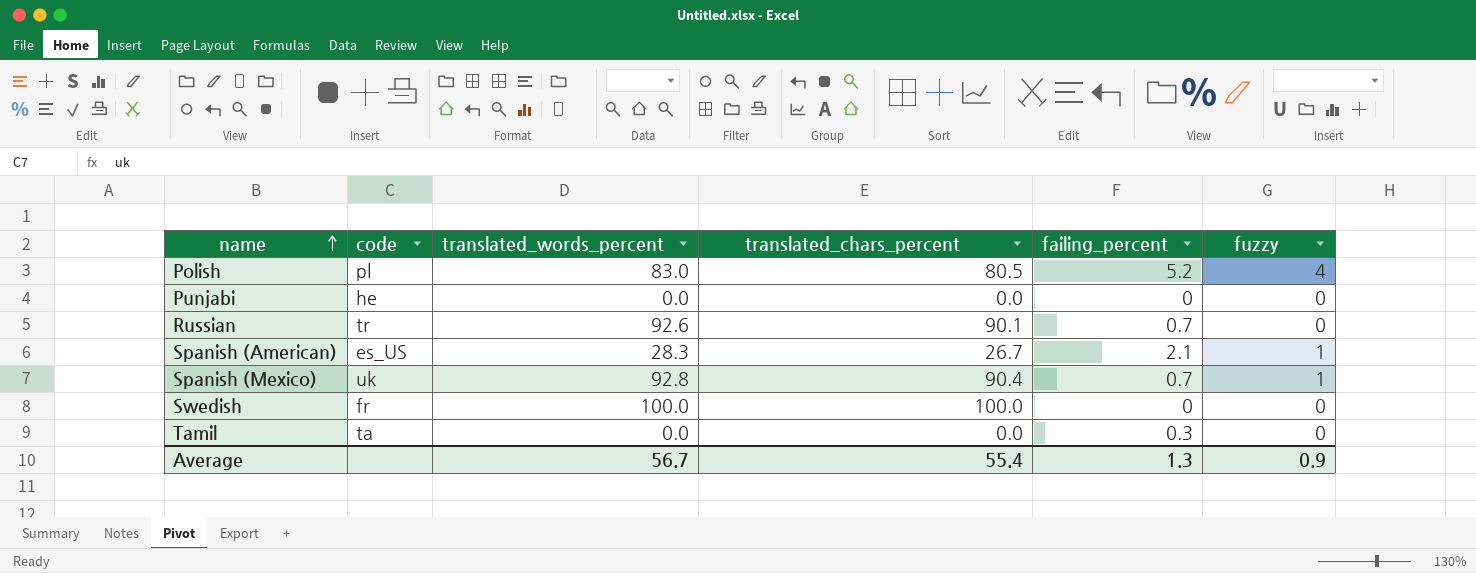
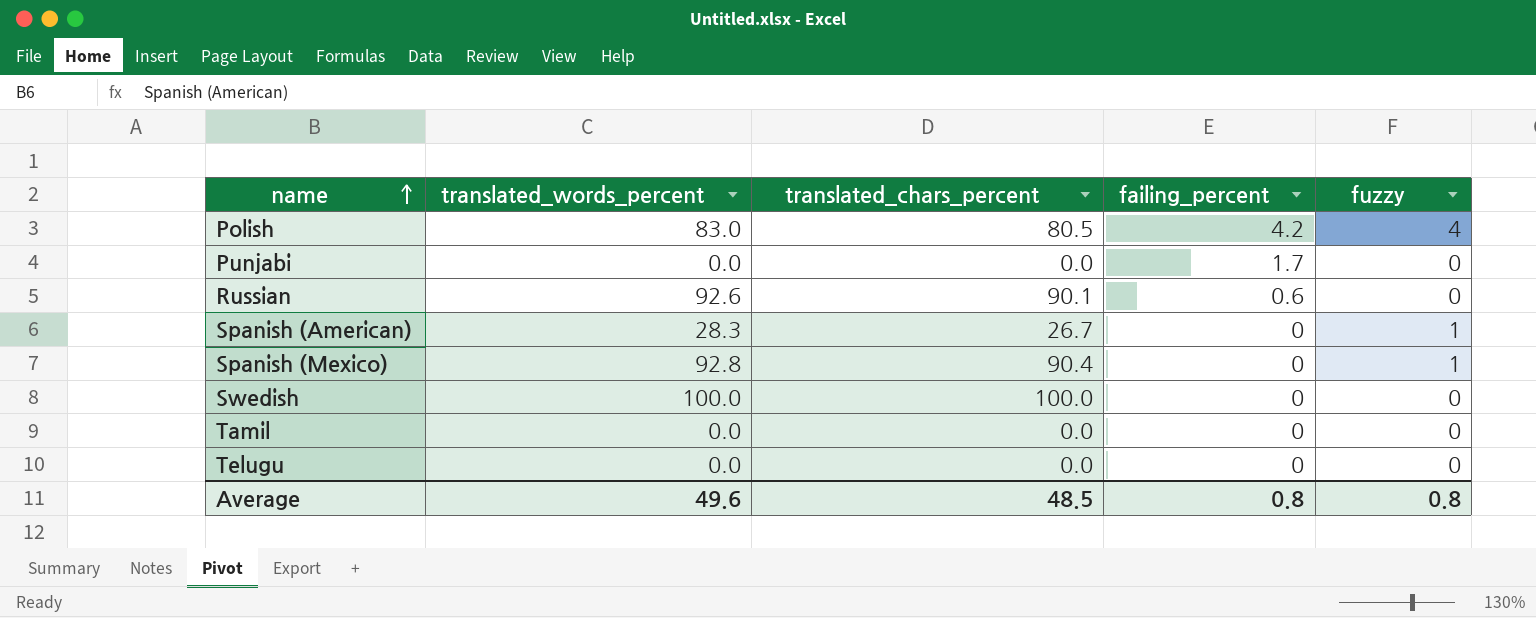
column code | position: 2 -> none
Polish | failing_percent: 5.2 -> 4.2
Punjabi | failing_percent: 0 -> 1.7
Russian | failing_percent: 0.7 -> 0.6
Spanish (American) | failing_percent: 2.1 -> 0
Spanish (Mexico) | failing_percent: 0.7 -> 0
Tamil | failing_percent: 0.3 -> 0
row Telugu: none -> 0.0 | 0.0 | 0 | 0
Average | translated_words_percent: 56.7 -> 49.6
Average | translated_chars_percent: 55.4 -> 48.5
Average | failing_percent: 1.3 -> 0.8
Average | fuzzy: 0.9 -> 0.8

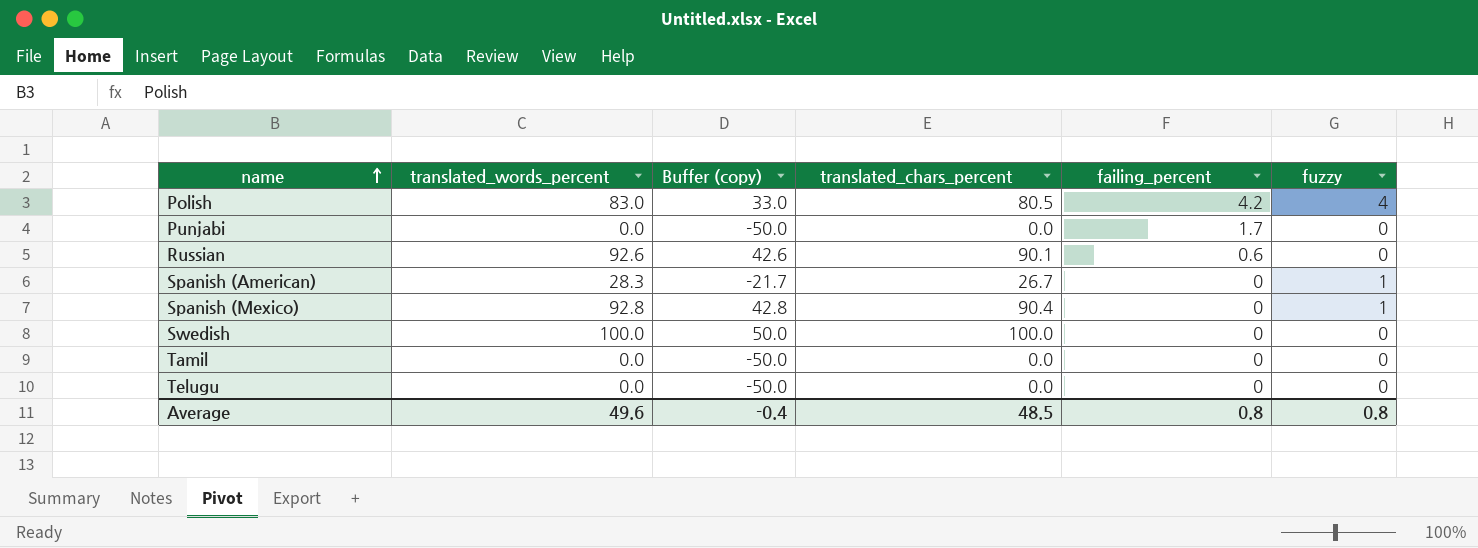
column Buffer (copy) | formula: none -> [translated_words_percent] - 50

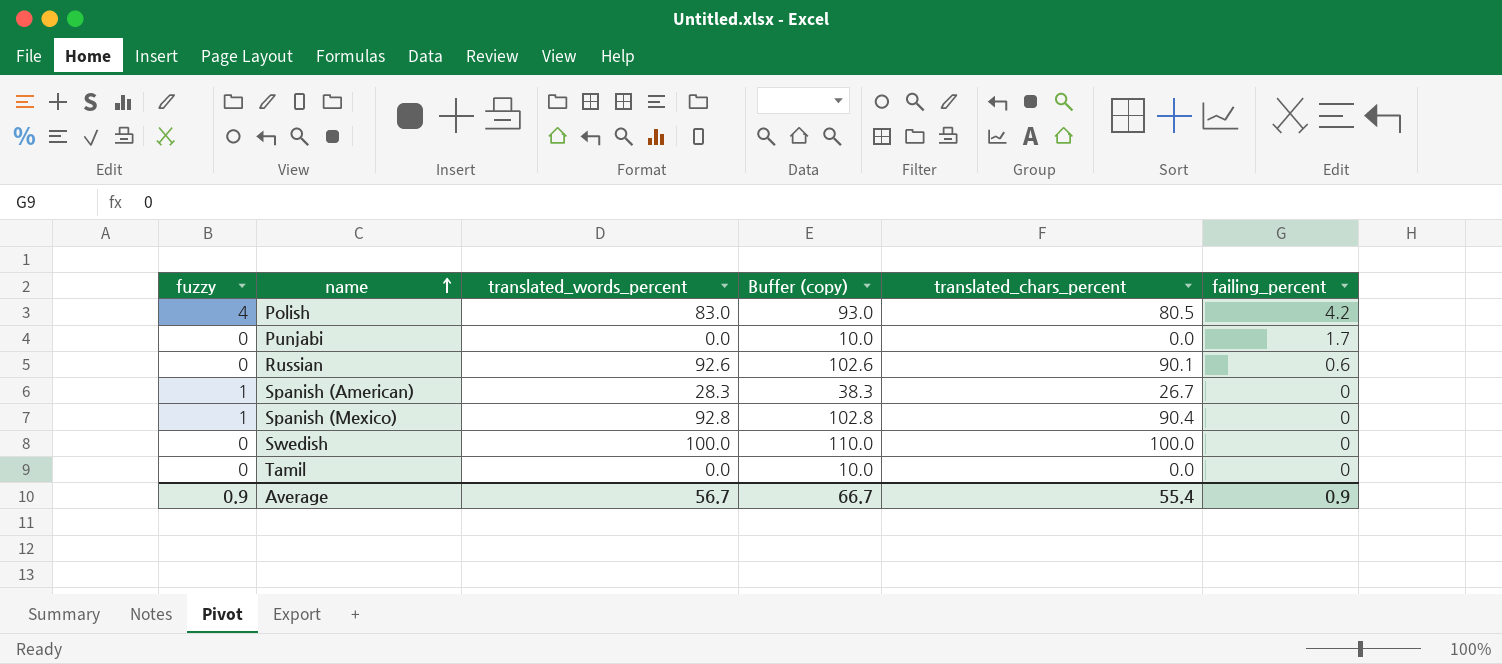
column fuzzy | position: 6 -> 1
column Buffer (copy) | formula: [translated_words_percent] - 50 -> [translated_words_percent] + 10
row Telugu: 0.0 | -50.0 | 0.0 | 0 | 0 -> none
Average | fuzzy: 0.8 -> 0.9
Average | translated_words_percent: 49.6 -> 56.7
Average | Buffer (copy): -0.4 -> 66.7
Average | translated_chars_percent: 48.5 -> 55.4
Average | failing_percent: 0.8 -> 0.9

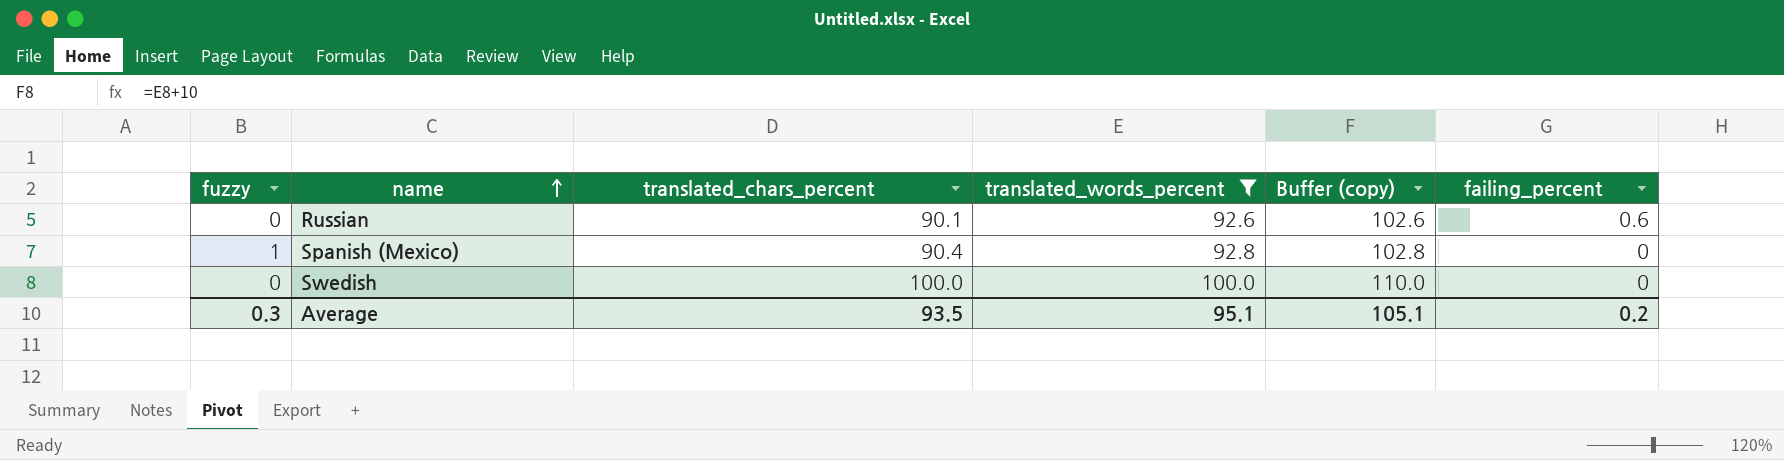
filter: none -> translated_words_percent >= 92.6
column translated_chars_percent | position: 5 -> 3
Average | fuzzy: 0.9 -> 0.3
Average | translated_chars_percent: 55.4 -> 93.5
Average | translated_words_percent: 56.7 -> 95.1
Average | Buffer (copy): 66.7 -> 105.1
Average | failing_percent: 0.9 -> 0.2

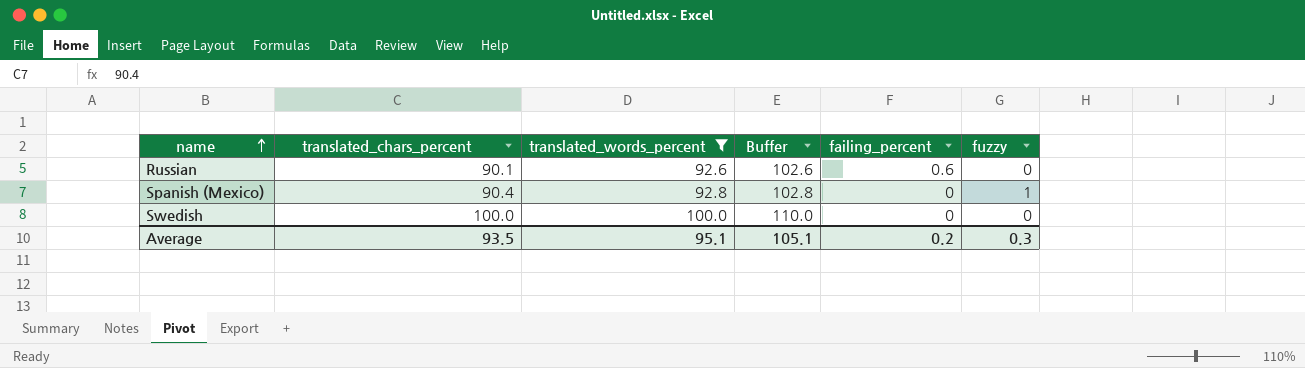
column name: Buffer (copy) -> Buffer
column fuzzy | position: 1 -> 6

